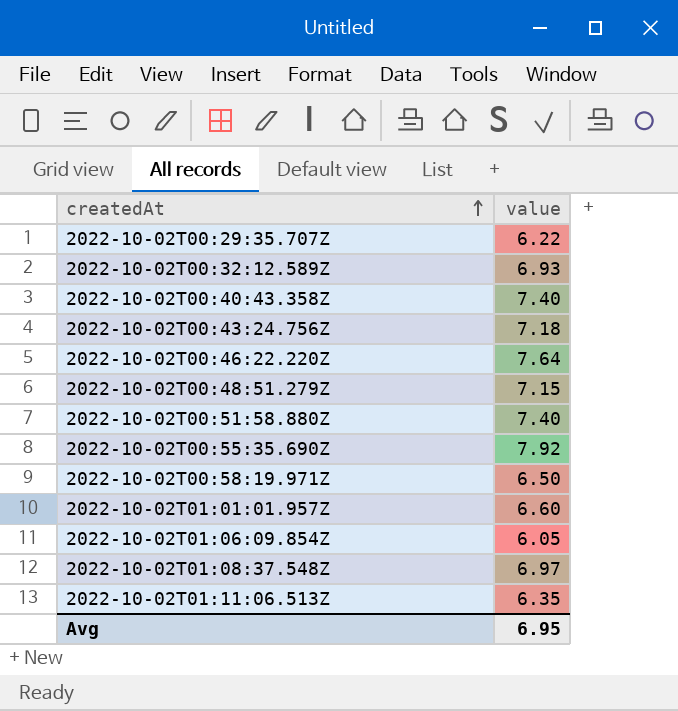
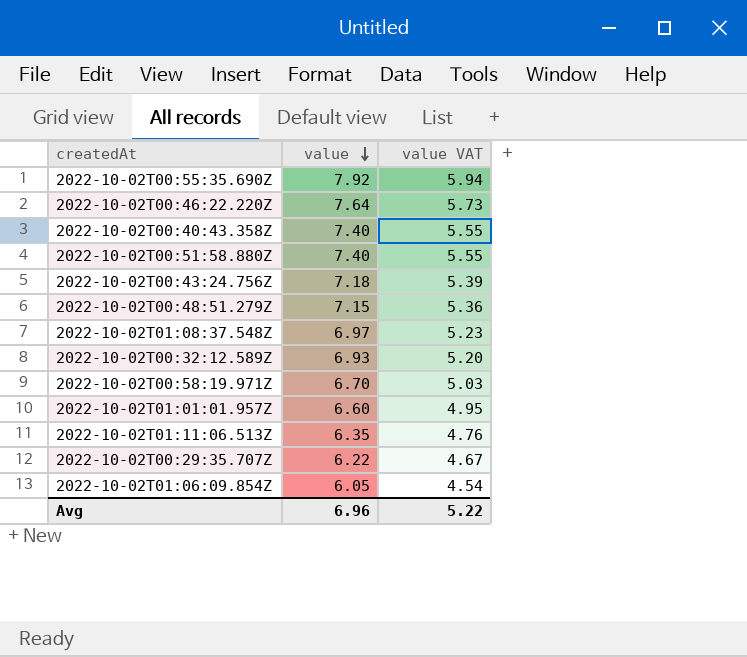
row order: createdAt ascending -> value descending
column value VAT | formula: none -> [value] * 0.75
2022-10-02T00:58:19.971Z | value: 6.50 -> 6.70
Avg | value: 6.95 -> 6.96

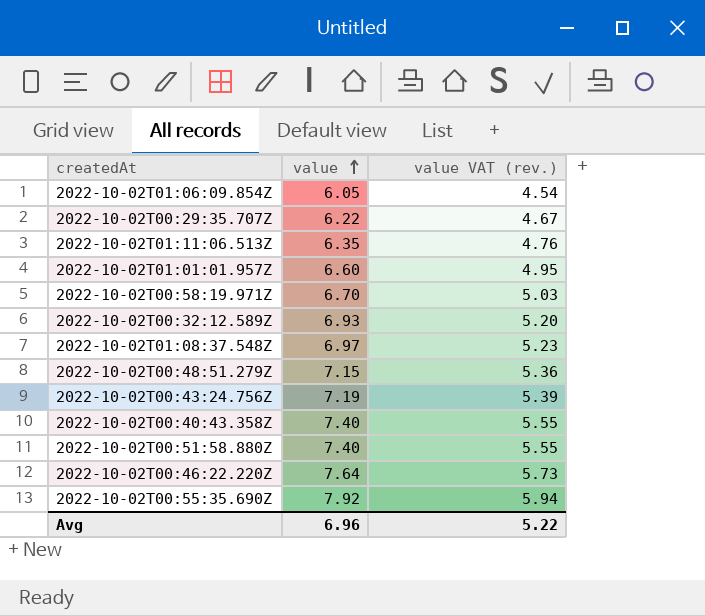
row order: value descending -> value ascending
column name: value VAT -> value VAT (rev.)
2022-10-02T00:43:24.756Z | value: 7.18 -> 7.19

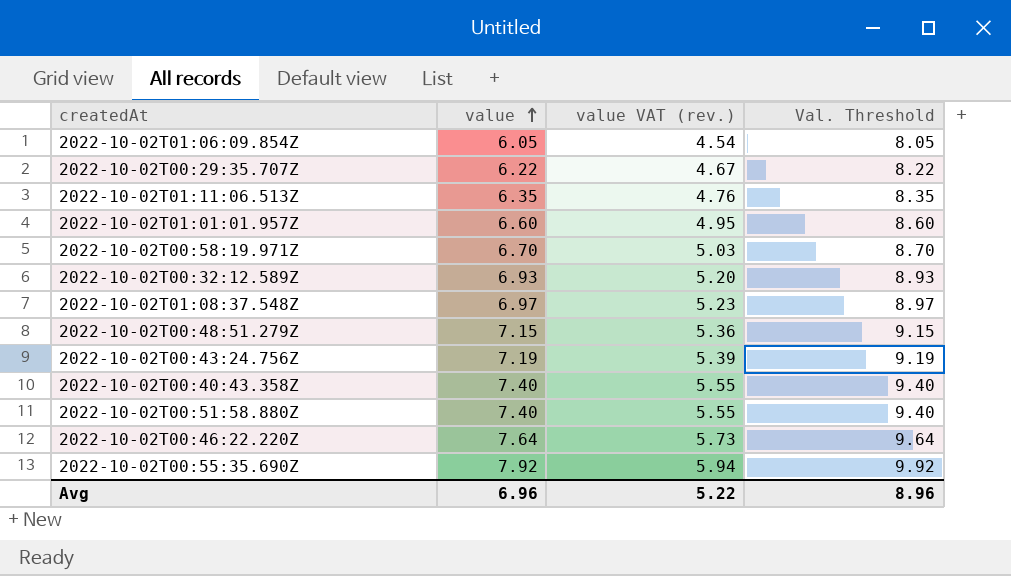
column Val. Threshold | formula: none -> [value] + 2

